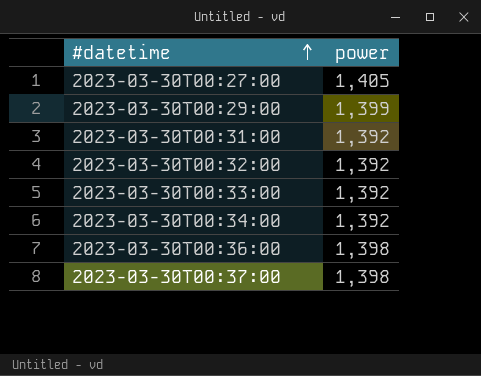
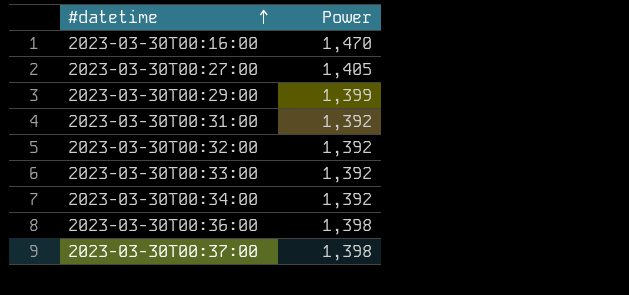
column name: power -> Power
row 2023-03-30T00:16:00: none -> 1,470

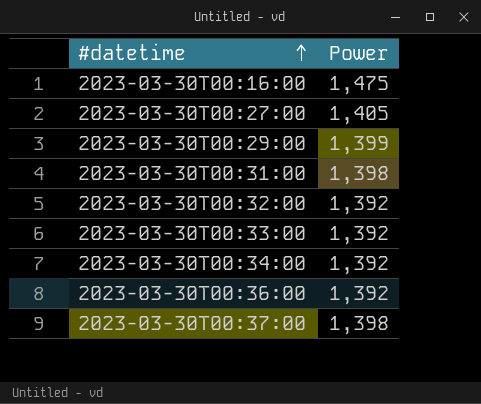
2023-03-30T00:16:00 | Power: 1,470 -> 1,475
2023-03-30T00:31:00 | Power: 1,392 -> 1,398
2023-03-30T00:36:00 | Power: 1,398 -> 1,392

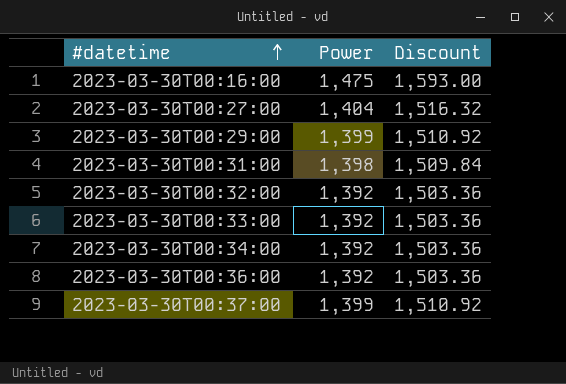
column Discount | formula: none -> [Power] * 1.08
2023-03-30T00:27:00 | Power: 1,405 -> 1,404
2023-03-30T00:37:00 | Power: 1,398 -> 1,399

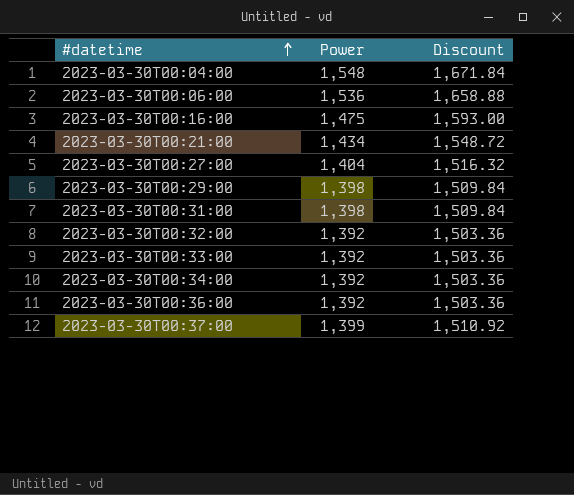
row 2023-03-30T00:04:00: none -> 1,548 | 1,671.84
row 2023-03-30T00:06:00: none -> 1,536 | 1,658.88
row 2023-03-30T00:21:00: none -> 1,434 | 1,548.72
2023-03-30T00:29:00 | Power: 1,399 -> 1,398
2023-03-30T00:29:00 | Discount: 1,510.92 -> 1,509.84

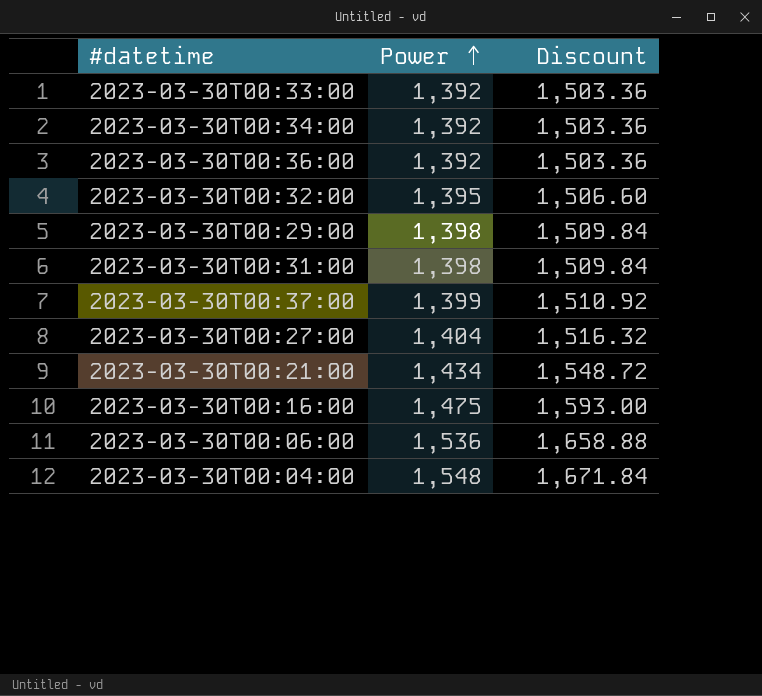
row order: #datetime ascending -> Power ascending
2023-03-30T00:32:00 | Power: 1,392 -> 1,395
2023-03-30T00:32:00 | Discount: 1,503.36 -> 1,506.60

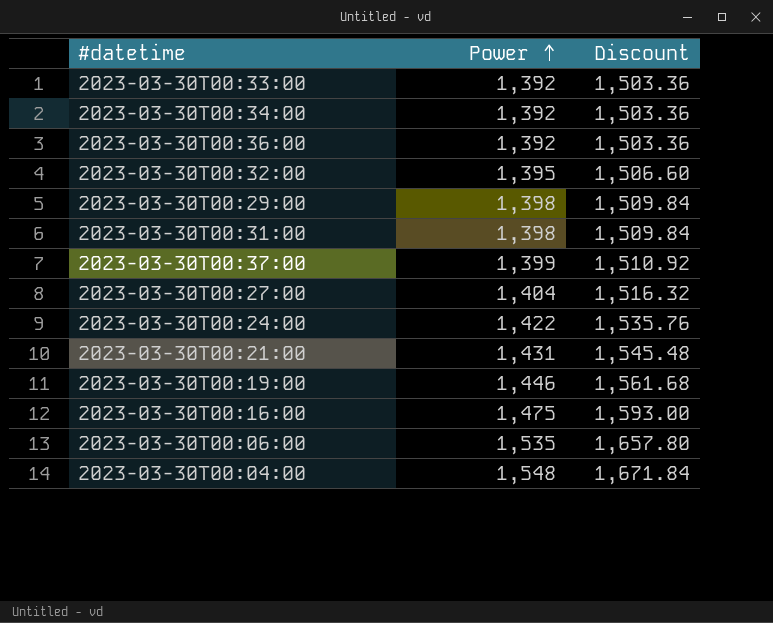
row 2023-03-30T00:24:00: none -> 1,422 | 1,535.76
2023-03-30T00:21:00 | Power: 1,434 -> 1,431
2023-03-30T00:21:00 | Discount: 1,548.72 -> 1,545.48
row 2023-03-30T00:19:00: none -> 1,446 | 1,561.68
2023-03-30T00:06:00 | Power: 1,536 -> 1,535
2023-03-30T00:06:00 | Discount: 1,658.88 -> 1,657.80

